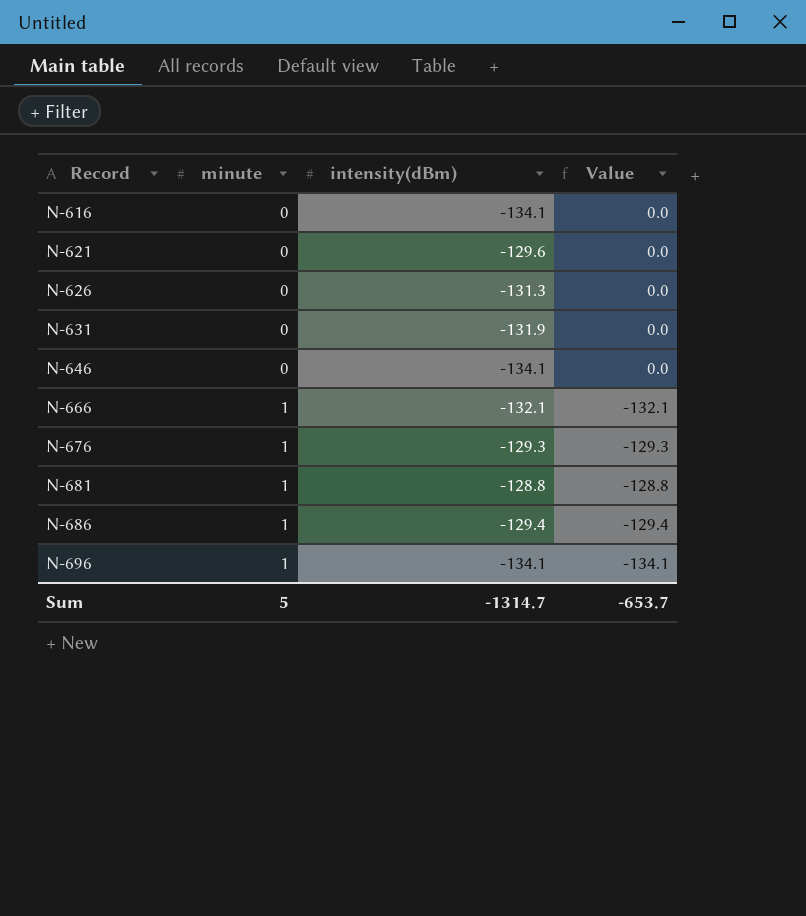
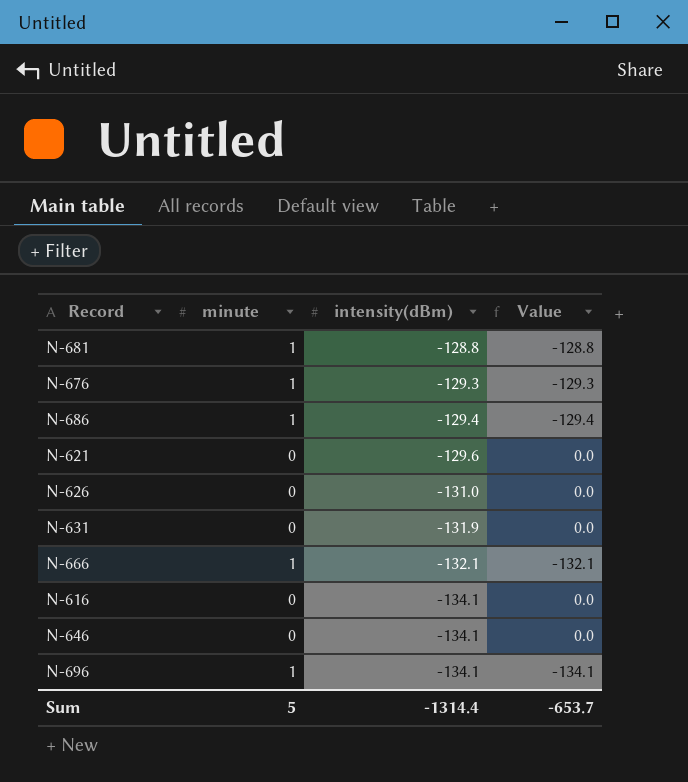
row order: Record ascending -> intensity(dBm) descending
N-626 | intensity(dBm): -131.3 -> -131.0
Sum | intensity(dBm): -1314.7 -> -1314.4

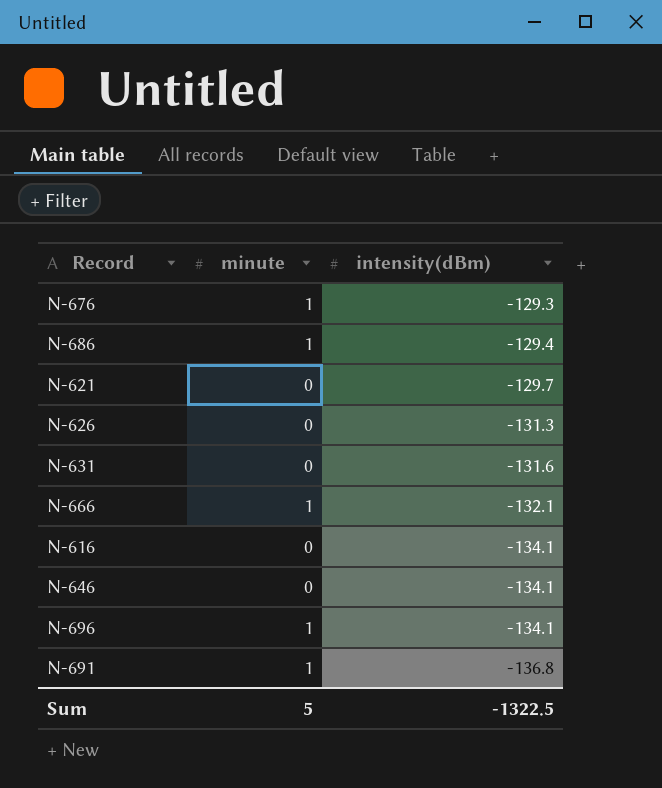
column Value | formula: [minute] * [intensity(dBm)] -> none
row N-681: 1 | -128.8 | -128.8 -> none
N-621 | intensity(dBm): -129.6 -> -129.7
N-626 | intensity(dBm): -131.0 -> -131.3
N-631 | intensity(dBm): -131.9 -> -131.6
row N-691: none -> 1 | -136.8
Sum | intensity(dBm): -1314.4 -> -1322.5

